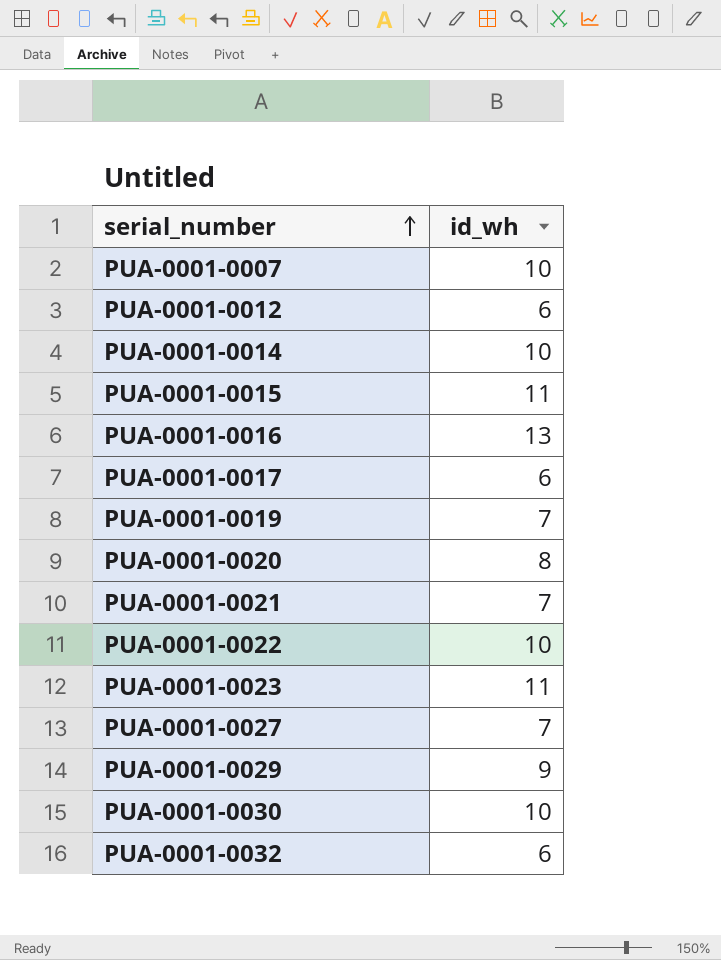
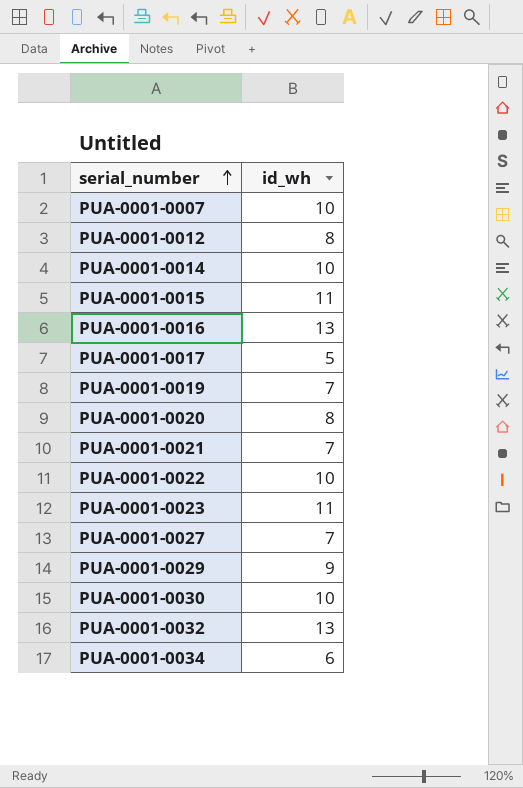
PUA-0001-0012 | id_wh: 6 -> 8
PUA-0001-0017 | id_wh: 6 -> 5
PUA-0001-0032 | id_wh: 6 -> 13
row PUA-0001-0034: none -> 6

